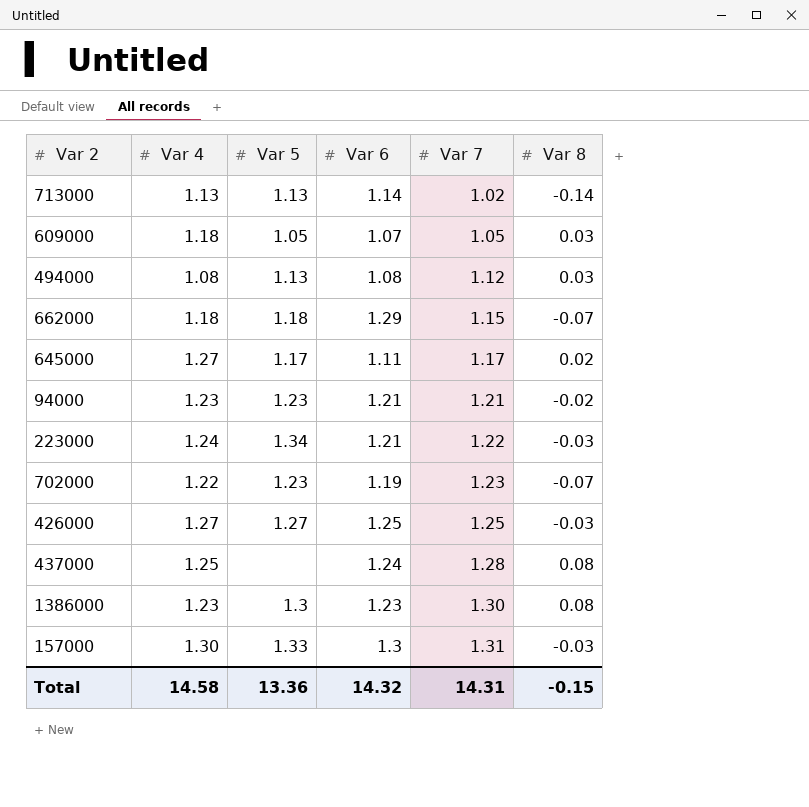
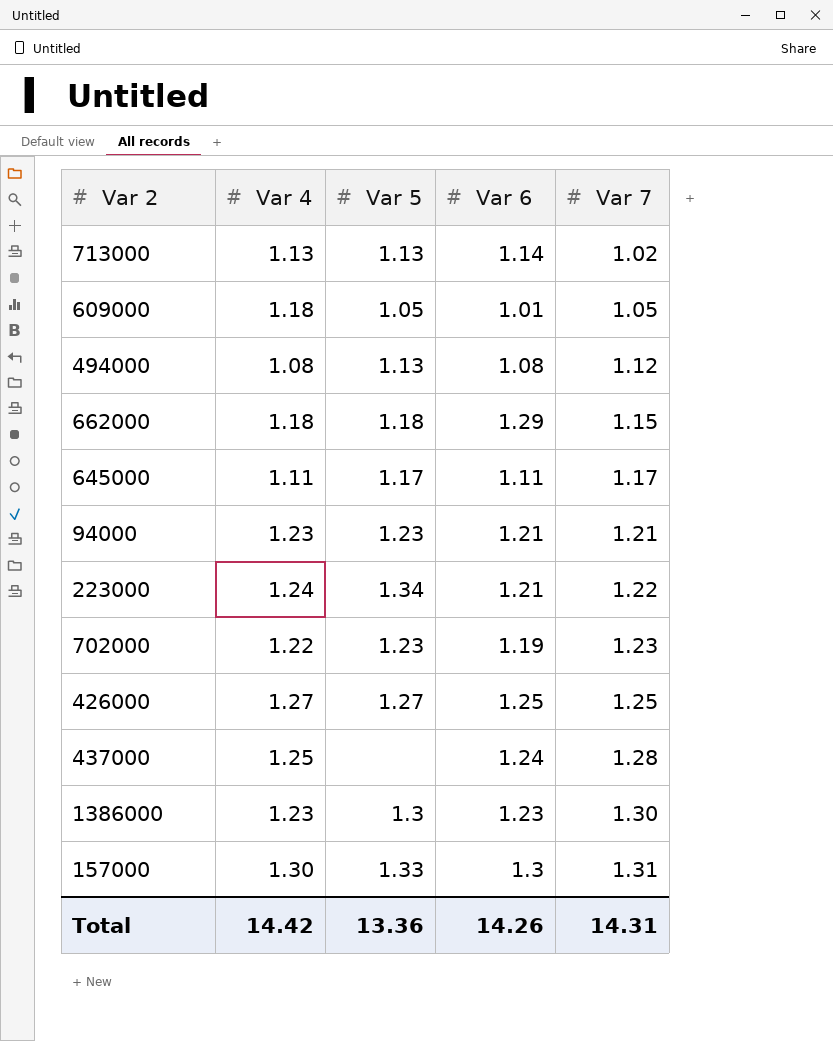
column Var 8 | position: 6 -> none
609000 | Var 6: 1.07 -> 1.01
645000 | Var 4: 1.27 -> 1.11
Total | Var 4: 14.58 -> 14.42
Total | Var 6: 14.32 -> 14.26

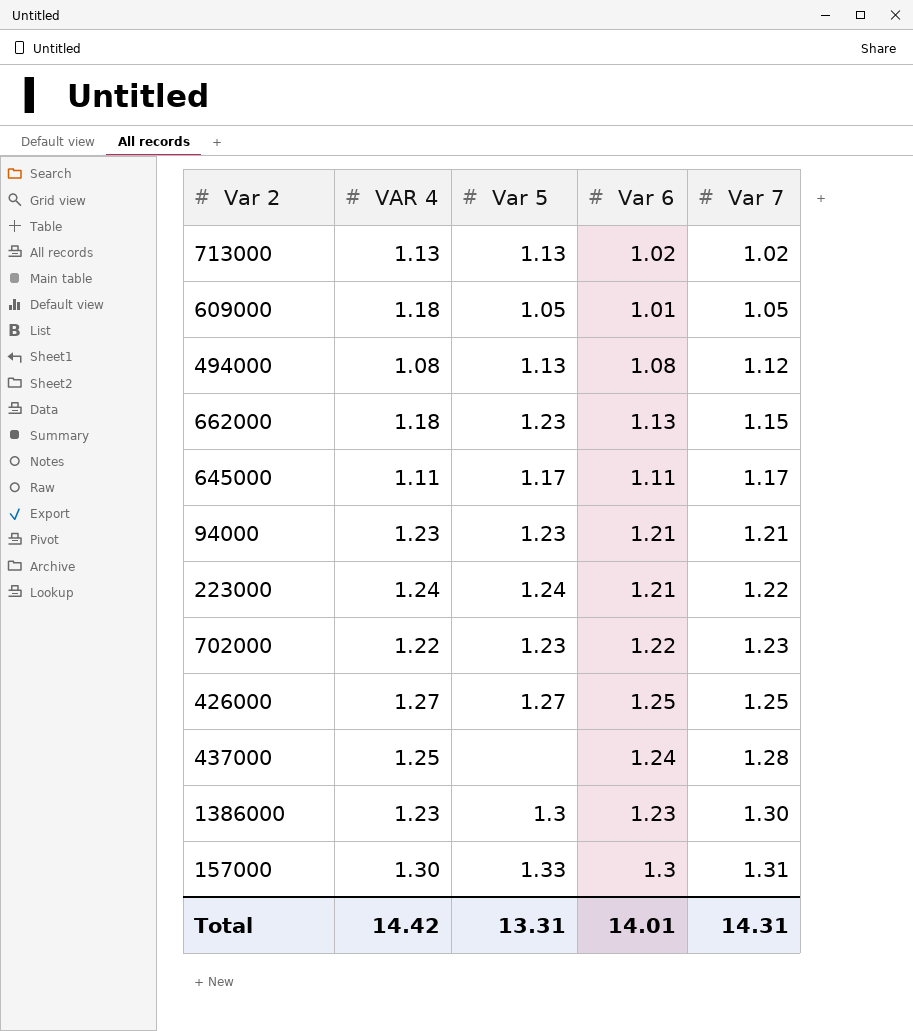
column name: Var 4 -> VAR 4
713000 | Var 6: 1.14 -> 1.02
662000 | Var 5: 1.18 -> 1.23
662000 | Var 6: 1.29 -> 1.13
223000 | Var 5: 1.34 -> 1.24
702000 | Var 6: 1.19 -> 1.22
Total | Var 5: 13.36 -> 13.31
Total | Var 6: 14.26 -> 14.01

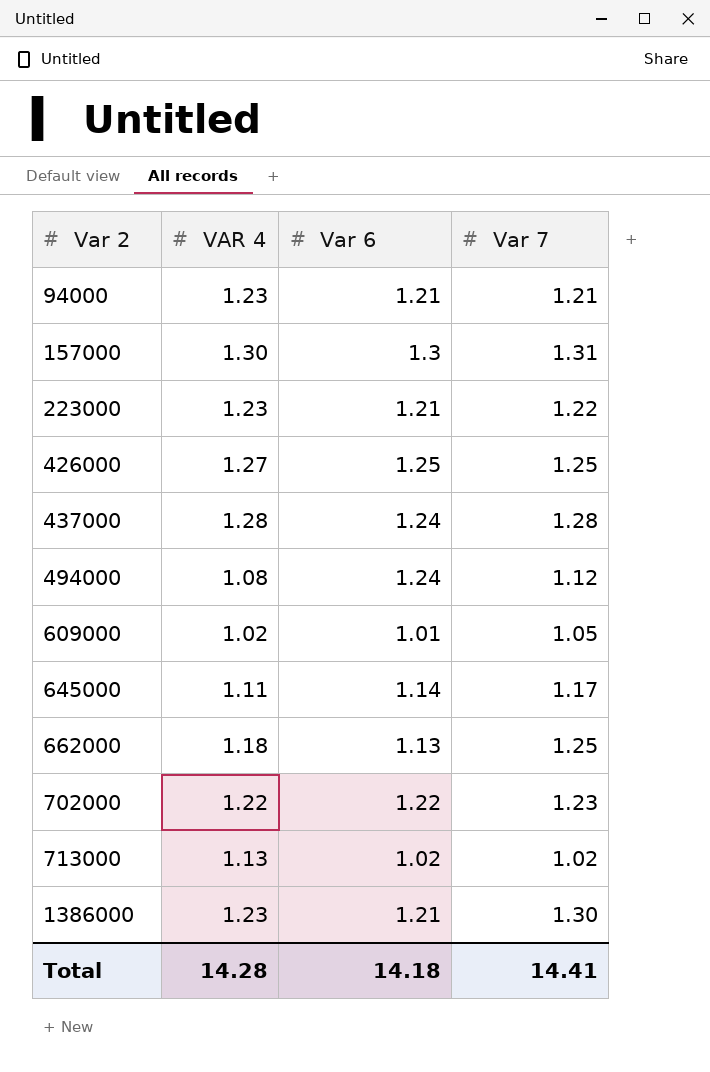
row order: Var 7 ascending -> Var 2 ascending
column Var 5 | position: 3 -> none
223000 | VAR 4: 1.24 -> 1.23
437000 | VAR 4: 1.25 -> 1.28
494000 | Var 6: 1.08 -> 1.24
609000 | VAR 4: 1.18 -> 1.02
645000 | Var 6: 1.11 -> 1.14
662000 | Var 7: 1.15 -> 1.25
1386000 | Var 6: 1.23 -> 1.21
Total | VAR 4: 14.42 -> 14.28
Total | Var 6: 14.01 -> 14.18
Total | Var 7: 14.31 -> 14.41

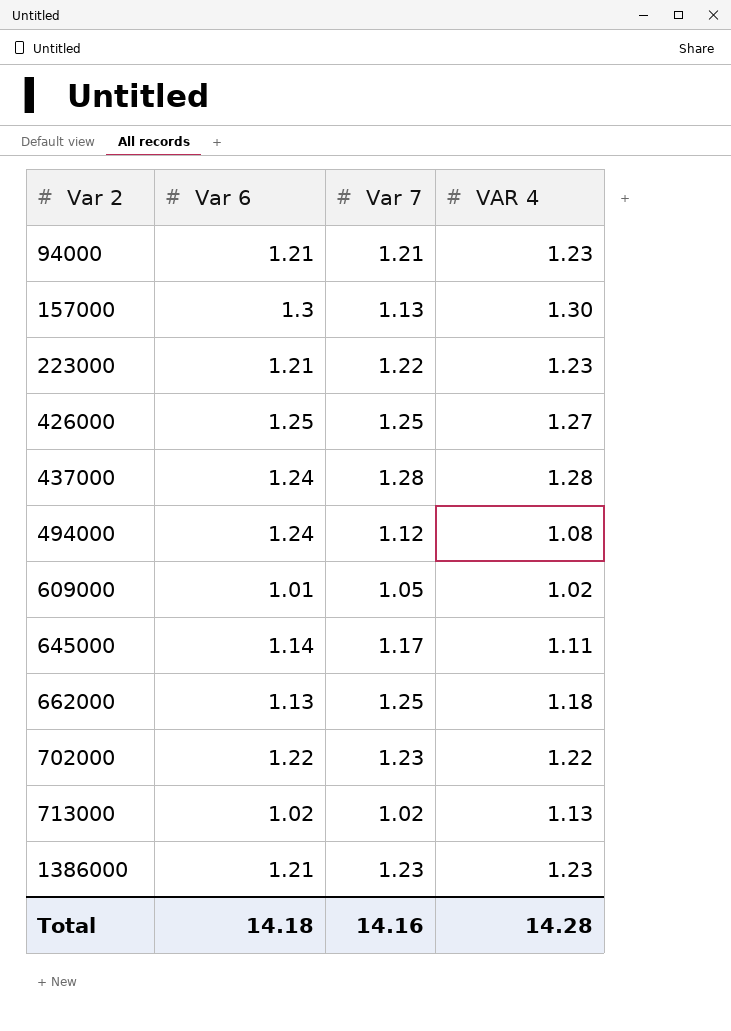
column VAR 4 | position: 2 -> 4
157000 | Var 7: 1.31 -> 1.13
1386000 | Var 7: 1.30 -> 1.23
Total | Var 7: 14.41 -> 14.16

